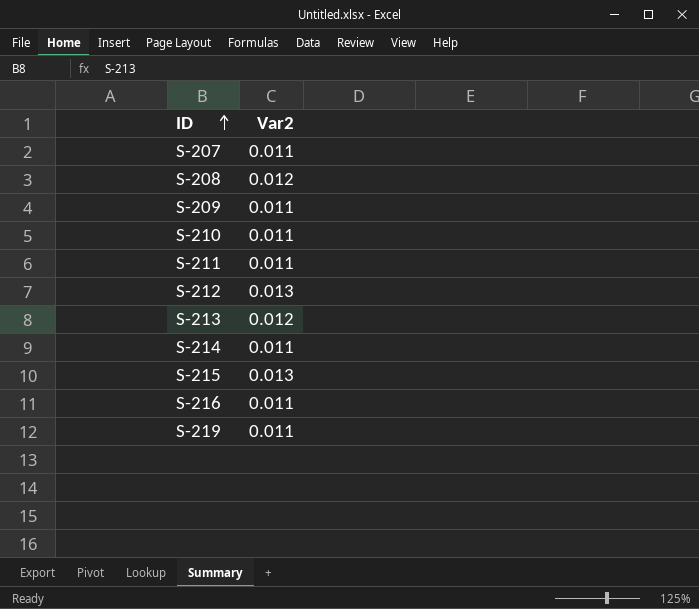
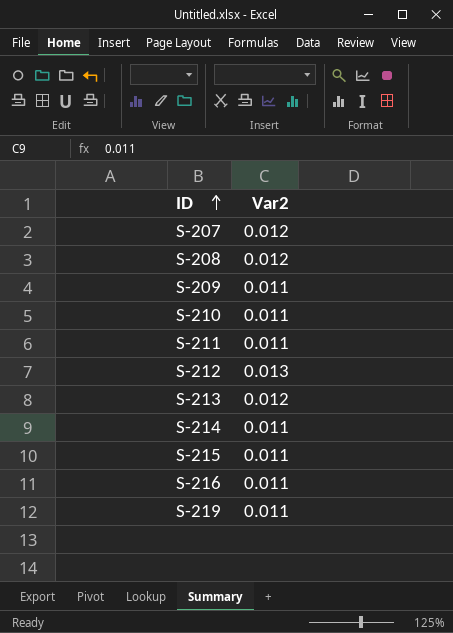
S-207 | Var2: 0.011 -> 0.012
S-215 | Var2: 0.013 -> 0.011

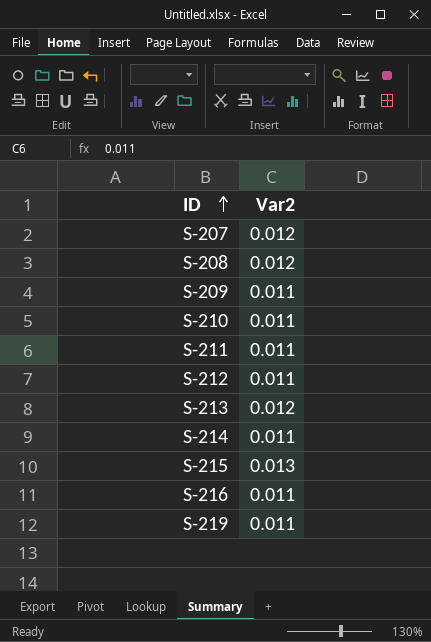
S-212 | Var2: 0.013 -> 0.011
S-215 | Var2: 0.011 -> 0.013

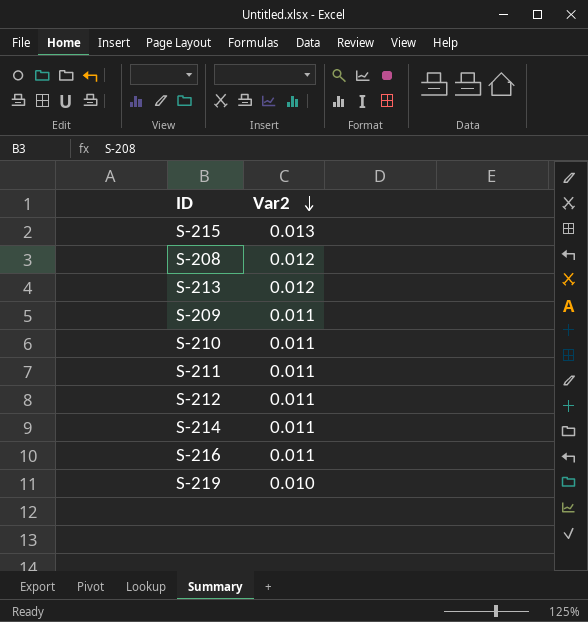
row order: ID ascending -> Var2 descending
row S-207: 0.012 -> none
S-219 | Var2: 0.011 -> 0.010

